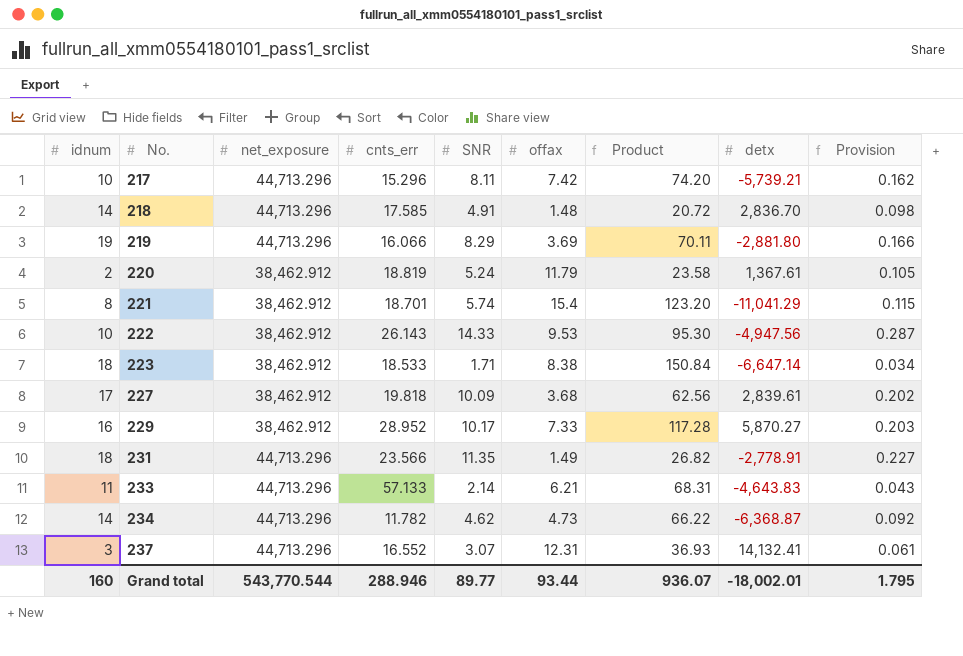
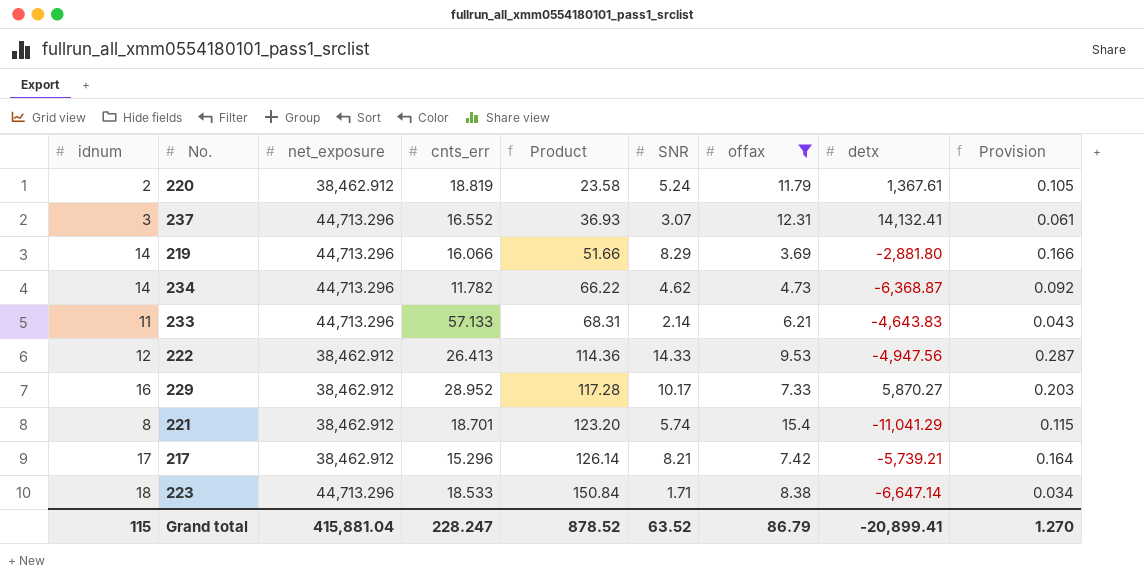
filter: none -> offax >= 3.69
row order: No. ascending -> Product ascending
column Product | position: 7 -> 5
219 | idnum: 19 -> 14
219 | Product: 70.11 -> 51.66
222 | idnum: 10 -> 12
222 | cnts_err: 26.143 -> 26.413
222 | Product: 95.30 -> 114.36
217 | idnum: 10 -> 17
217 | net_exposure: 44,713.296 -> 38,462.912
217 | Product: 74.20 -> 126.14
217 | SNR: 8.11 -> 8.21
217 | Provision: 0.162 -> 0.164
223 | net_exposure: 38,462.912 -> 44,713.296
Grand total | idnum: 160 -> 115
Grand total | net_exposure: 543,770.544 -> 415,881.04
Grand total | cnts_err: 288.946 -> 228.247
Grand total | Product: 936.07 -> 878.52
Grand total | SNR: 89.77 -> 63.52
Grand total | offax: 93.44 -> 86.79
Grand total | detx: -18,002.01 -> -20,899.41
Grand total | Provision: 1.795 -> 1.270

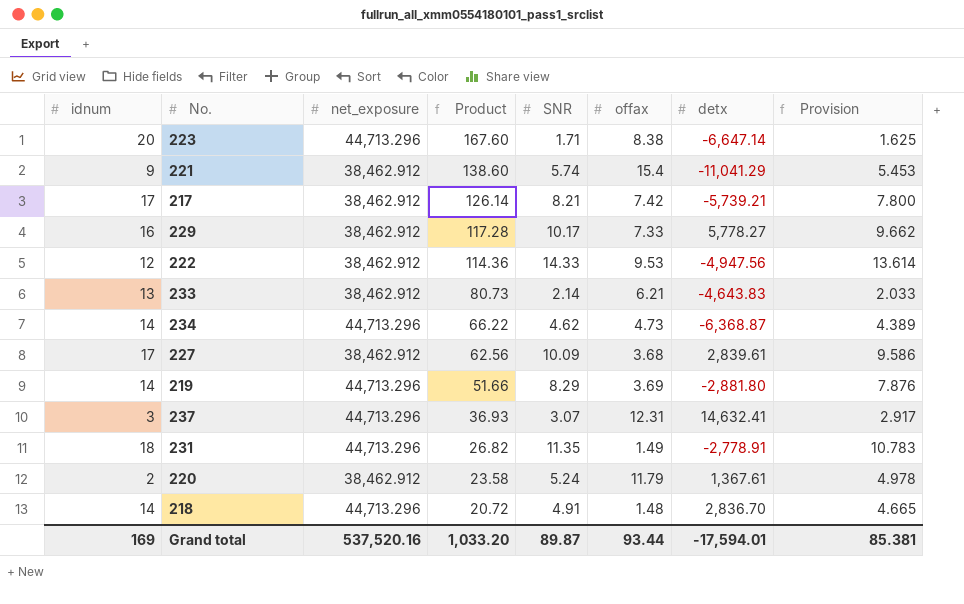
filter: offax >= 3.69 -> none
row order: Product ascending -> Product descending
column cnts_err | position: 4 -> none
column Provision | formula: [SNR] * 0.02 -> [SNR] * 0.95
223 | idnum: 18 -> 20
223 | Product: 150.84 -> 167.60
221 | idnum: 8 -> 9
221 | Product: 123.20 -> 138.60
229 | detx: 5,870.27 -> 5,778.27
233 | idnum: 11 -> 13
233 | net_exposure: 44,713.296 -> 38,462.912
233 | Product: 68.31 -> 80.73
237 | detx: 14,132.41 -> 14,632.41
Grand total | idnum: 115 -> 169
Grand total | net_exposure: 415,881.04 -> 537,520.16
Grand total | Product: 878.52 -> 1,033.20
Grand total | SNR: 63.52 -> 89.87
Grand total | offax: 86.79 -> 93.44
Grand total | detx: -20,899.41 -> -17,594.01
Grand total | Provision: 1.270 -> 85.381

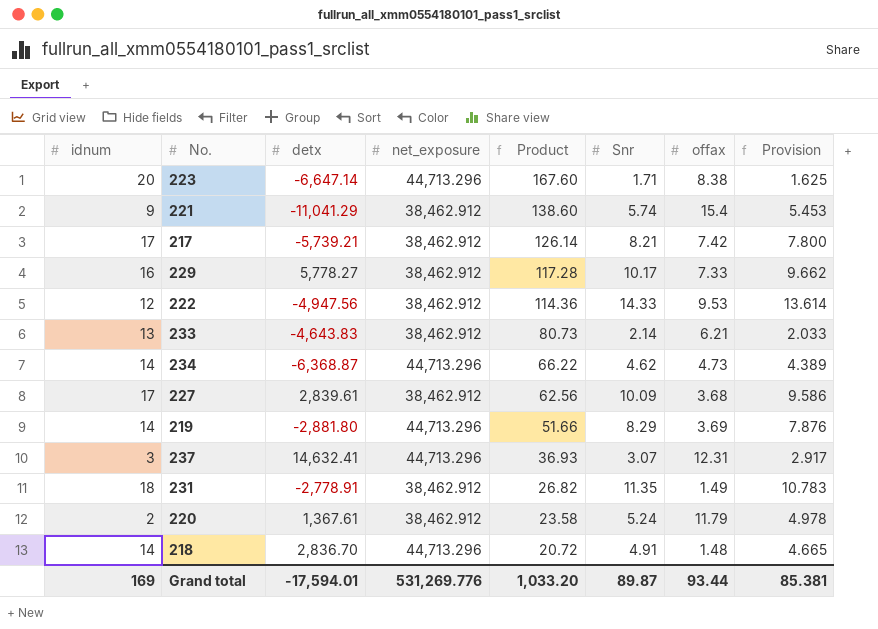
column detx | position: 7 -> 3
column name: SNR -> Snr
231 | net_exposure: 44,713.296 -> 38,462.912
Grand total | net_exposure: 537,520.16 -> 531,269.776

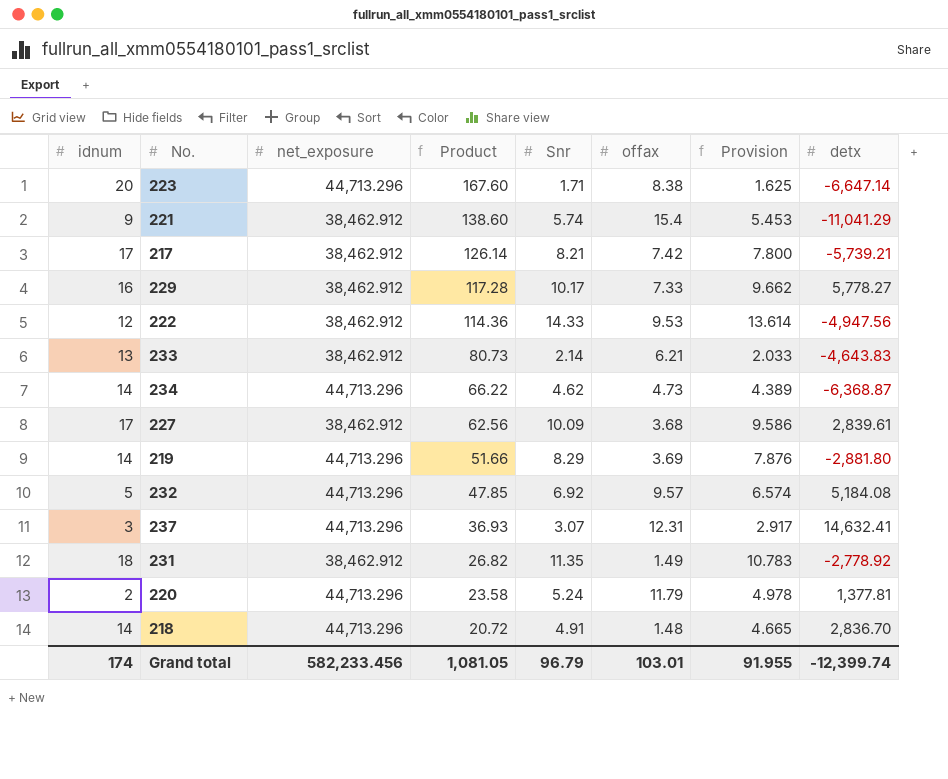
column detx | position: 3 -> 8
row 232: none -> 5 | 44,713.296 | 47.85 | 6.92 | 9.57 | 6.574 | 5,184.08
231 | detx: -2,778.91 -> -2,778.92
220 | net_exposure: 38,462.912 -> 44,713.296
220 | detx: 1,367.61 -> 1,377.81
Grand total | idnum: 169 -> 174
Grand total | net_exposure: 531,269.776 -> 582,233.456
Grand total | Product: 1,033.20 -> 1,081.05
Grand total | Snr: 89.87 -> 96.79
Grand total | offax: 93.44 -> 103.01
Grand total | Provision: 85.381 -> 91.955
Grand total | detx: -17,594.01 -> -12,399.74

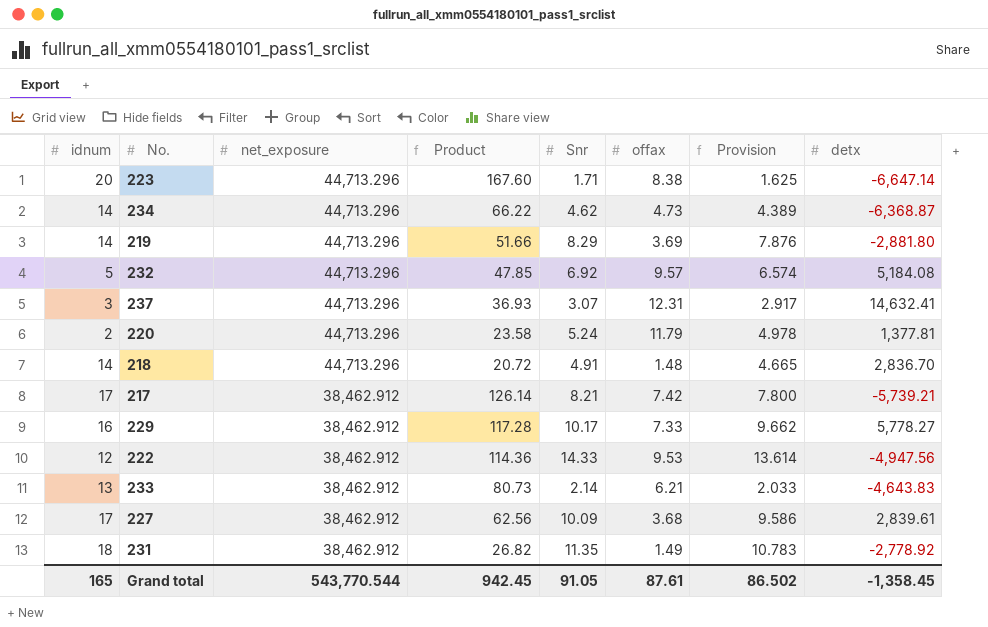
row order: Product descending -> net_exposure descending
row 221: 9 | 38,462.912 | 138.60 | 5.74 | 15.4 | 5.453 | -11,041.29 -> none
Grand total | idnum: 174 -> 165
Grand total | net_exposure: 582,233.456 -> 543,770.544
Grand total | Product: 1,081.05 -> 942.45
Grand total | Snr: 96.79 -> 91.05
Grand total | offax: 103.01 -> 87.61
Grand total | Provision: 91.955 -> 86.502
Grand total | detx: -12,399.74 -> -1,358.45

